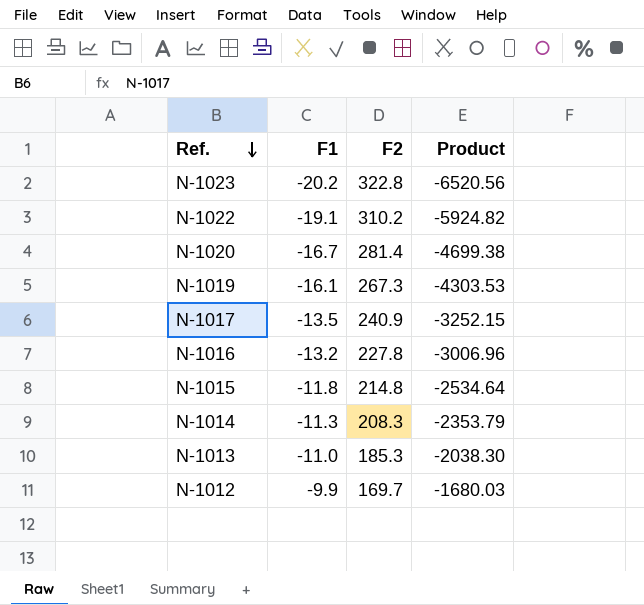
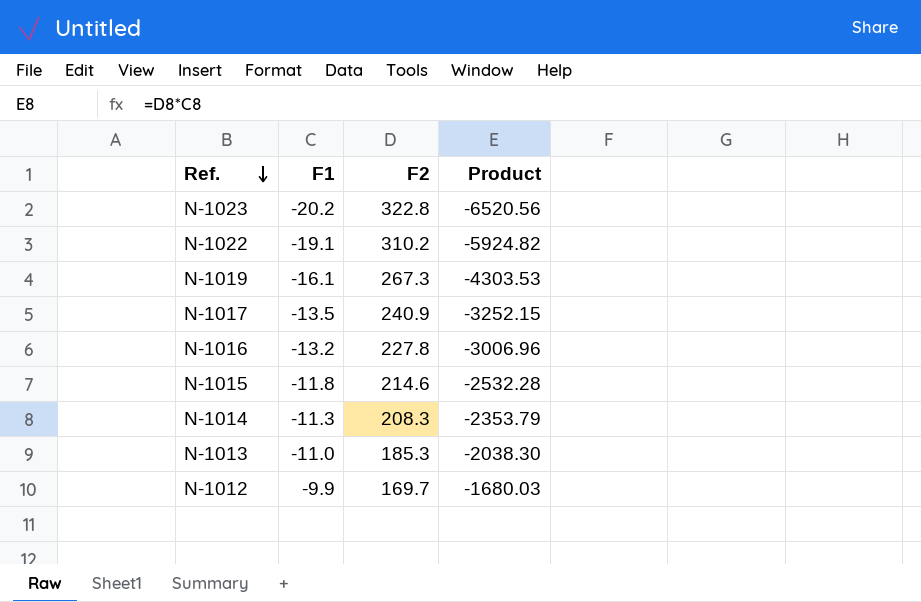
row N-1020: -16.7 | 281.4 | -4699.38 -> none
N-1015 | F2: 214.8 -> 214.6
N-1015 | Product: -2534.64 -> -2532.28

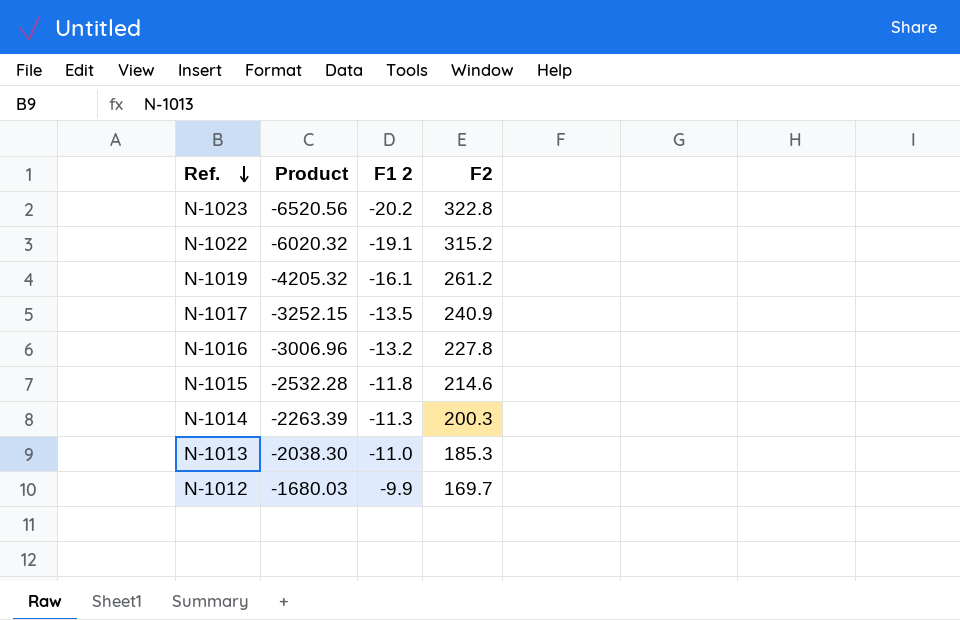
column Product | position: 4 -> 2
column name: F1 -> F1 2
N-1022 | Product: -5924.82 -> -6020.32
N-1022 | F2: 310.2 -> 315.2
N-1019 | Product: -4303.53 -> -4205.32
N-1019 | F2: 267.3 -> 261.2
N-1014 | Product: -2353.79 -> -2263.39
N-1014 | F2: 208.3 -> 200.3

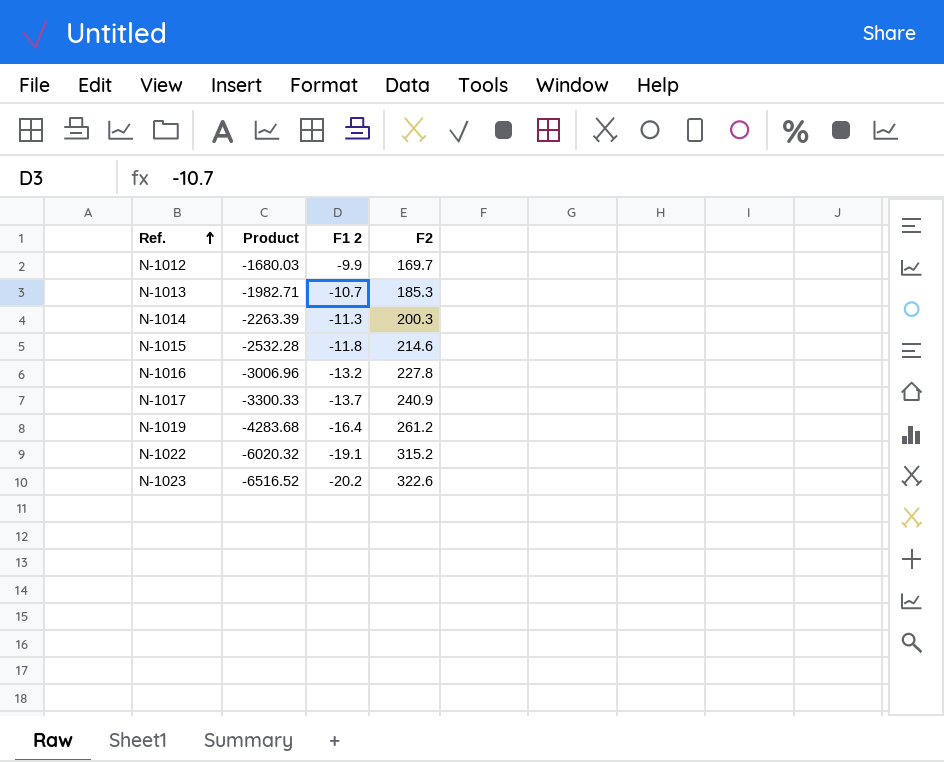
row order: Ref. descending -> Ref. ascending
N-1013 | Product: -2038.30 -> -1982.71
N-1013 | F1 2: -11.0 -> -10.7
N-1017 | Product: -3252.15 -> -3300.33
N-1017 | F1 2: -13.5 -> -13.7
N-1019 | Product: -4205.32 -> -4283.68
N-1019 | F1 2: -16.1 -> -16.4
N-1023 | Product: -6520.56 -> -6516.52
N-1023 | F2: 322.8 -> 322.6

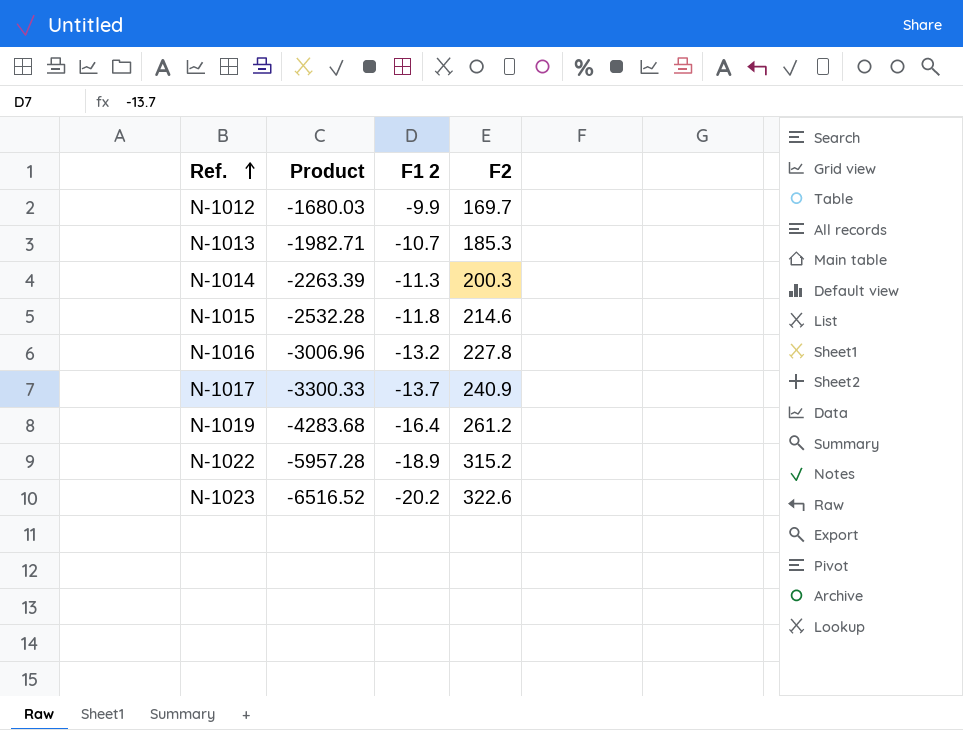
N-1022 | Product: -6020.32 -> -5957.28
N-1022 | F1 2: -19.1 -> -18.9

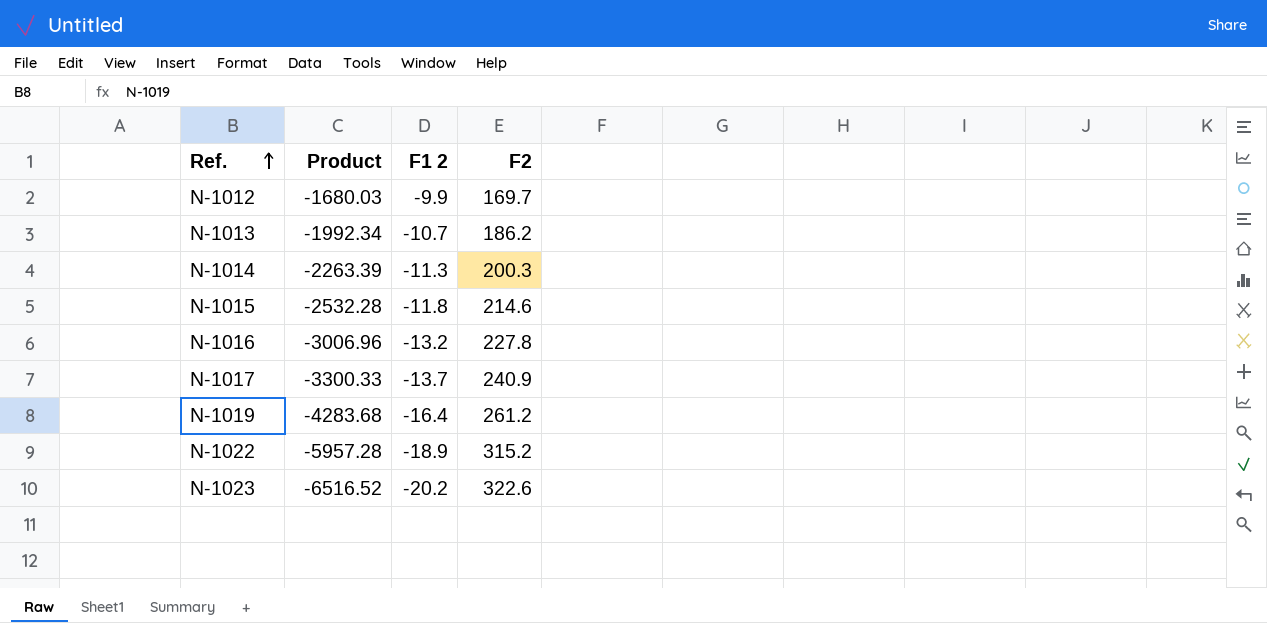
N-1013 | Product: -1982.71 -> -1992.34
N-1013 | F2: 185.3 -> 186.2

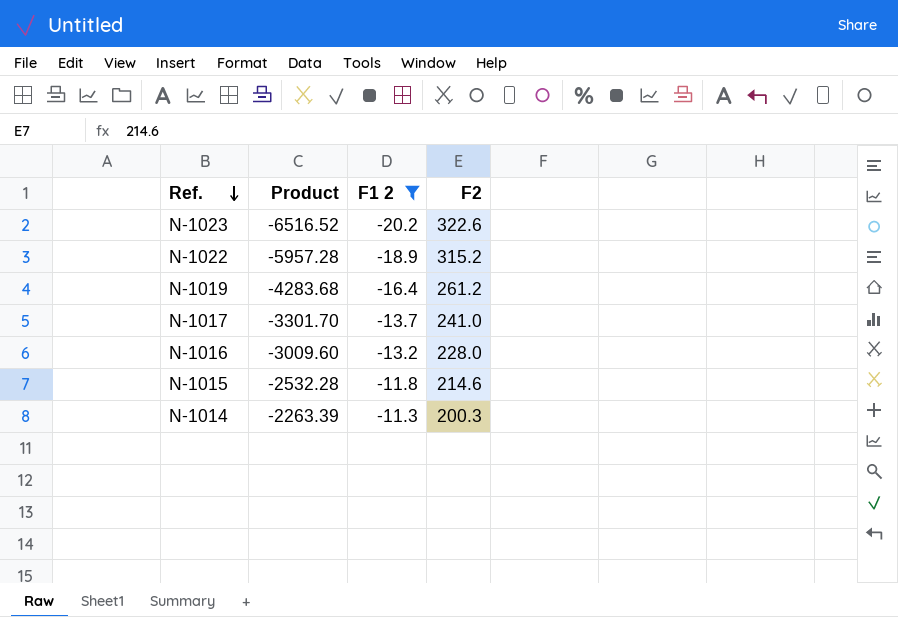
filter: none -> F1 2 <= -11.3
row order: Ref. ascending -> Ref. descending
N-1017 | Product: -3300.33 -> -3301.70
N-1017 | F2: 240.9 -> 241.0
N-1016 | Product: -3006.96 -> -3009.60
N-1016 | F2: 227.8 -> 228.0

